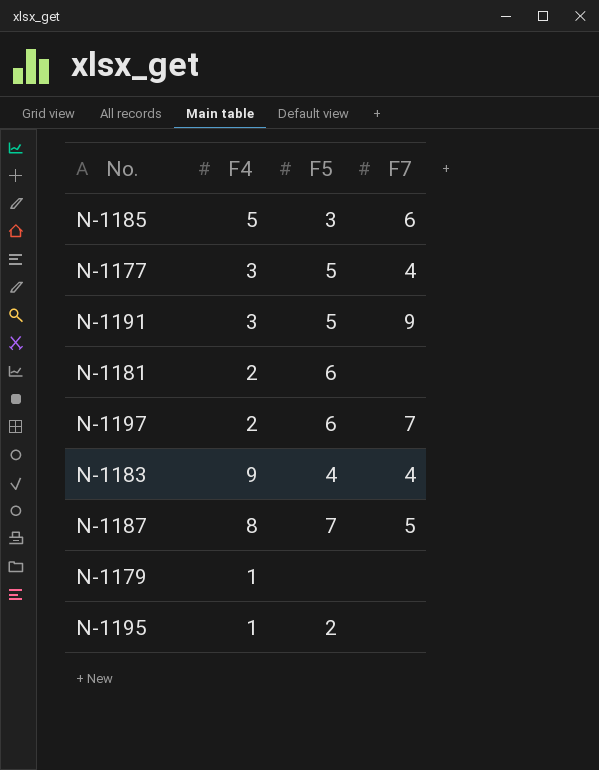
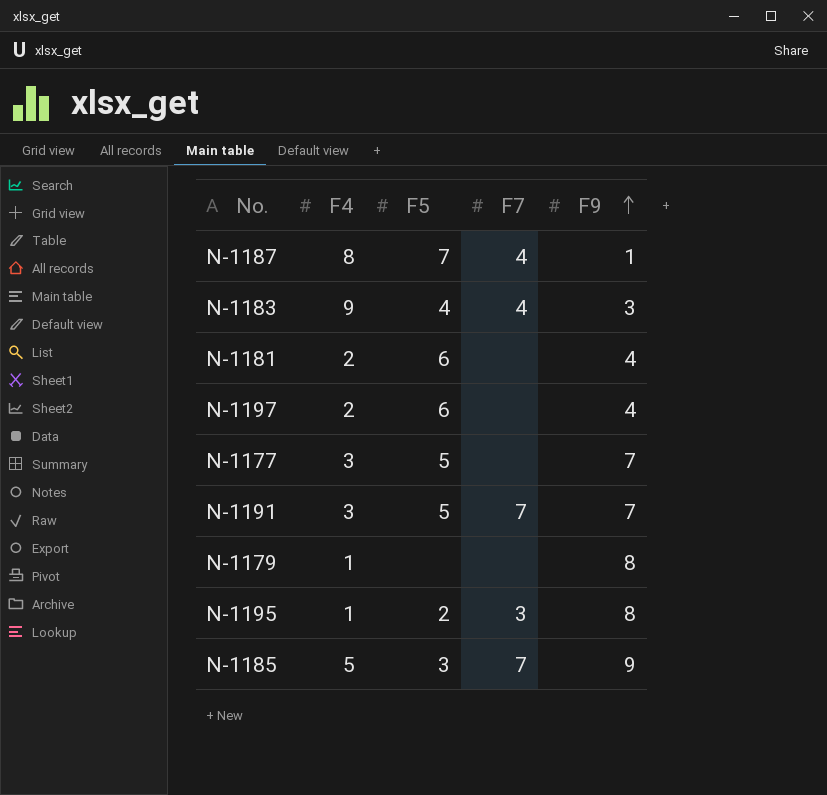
row order: none -> F9 ascending
column F9 | position: none -> 5
N-1187 | F7: 5 -> 4
N-1197 | F7: 7 -> none
N-1177 | F7: 4 -> none
N-1191 | F7: 9 -> 7
N-1195 | F7: none -> 3
N-1185 | F7: 6 -> 7

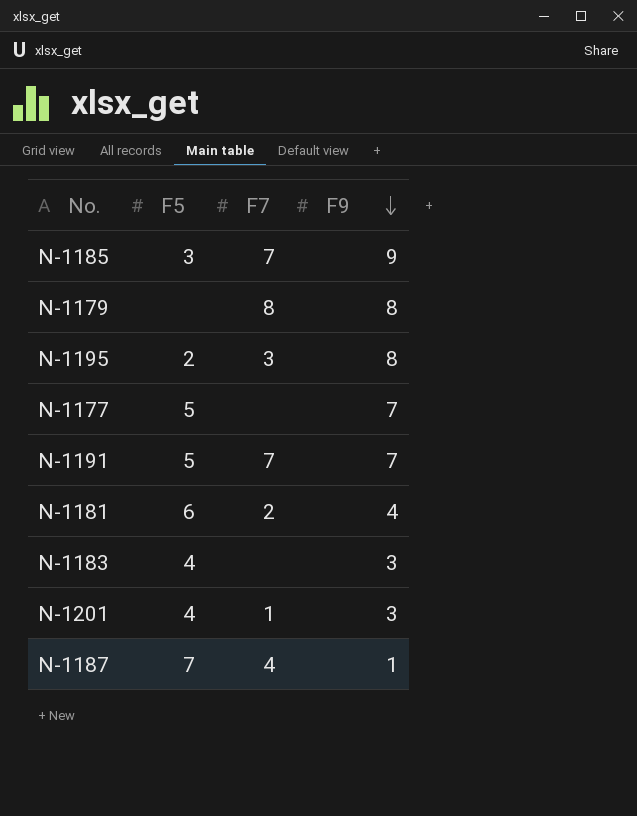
row order: F9 ascending -> F9 descending
column F4 | position: 2 -> none
row N-1197: 2 | 6 | none | 4 -> none
N-1179 | F7: none -> 8
N-1181 | F7: none -> 2
N-1183 | F7: 4 -> none
row N-1201: none -> 4 | 1 | 3

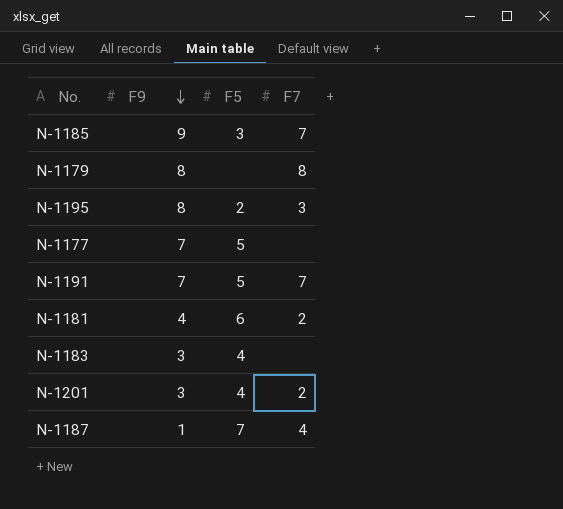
column F9 | position: 4 -> 2
N-1201 | F7: 1 -> 2

